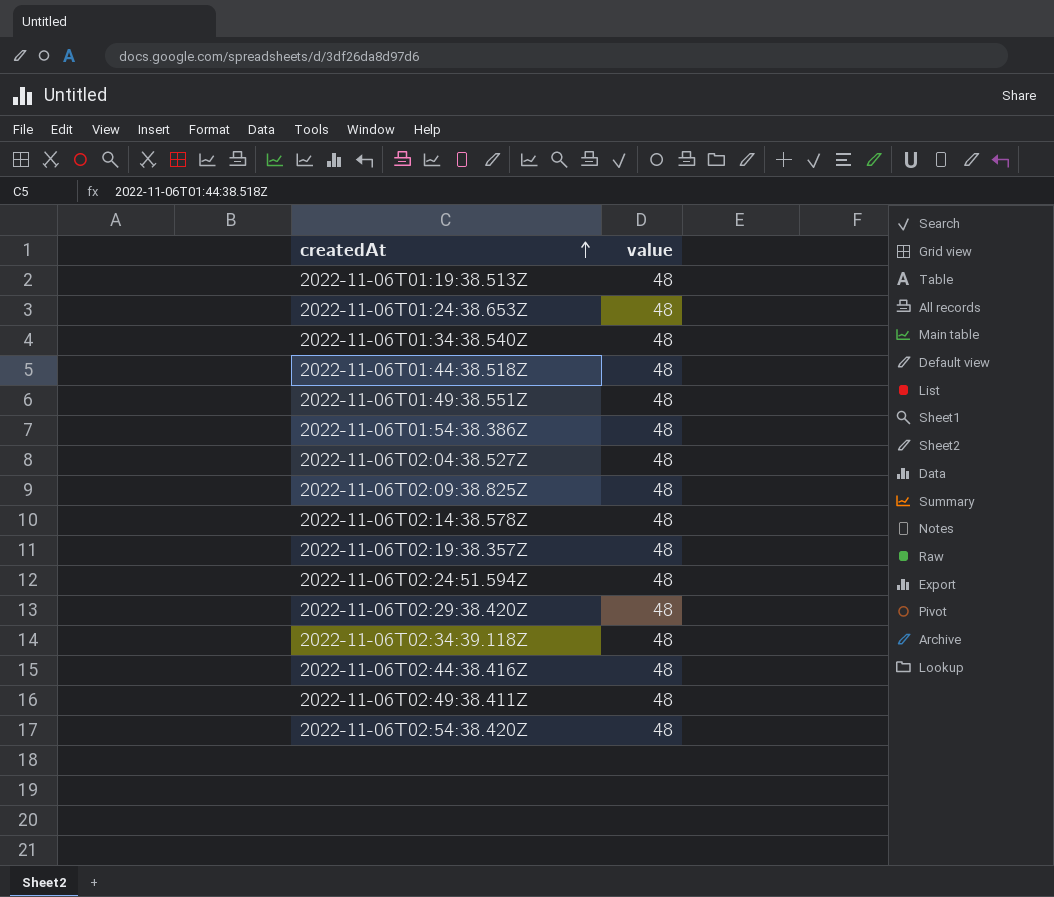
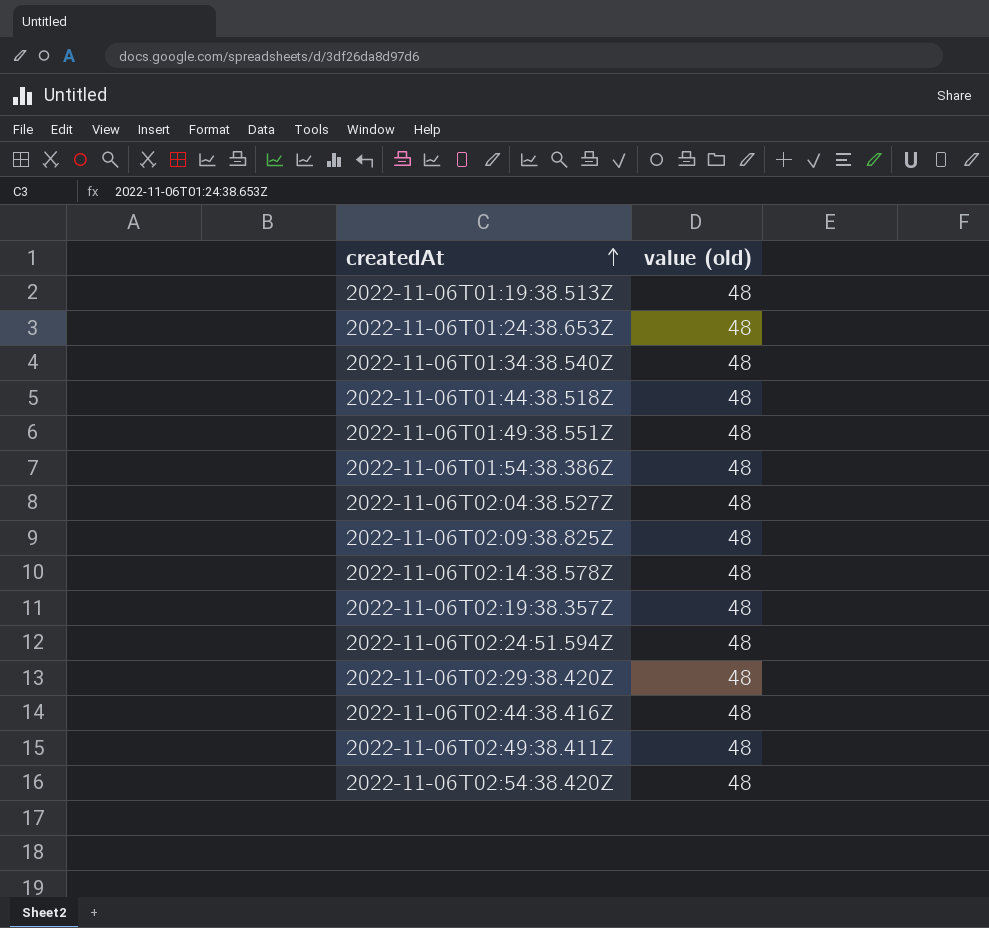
column name: value -> value (old)
row 2022-11-06T02:34:39.118Z: 48 -> none

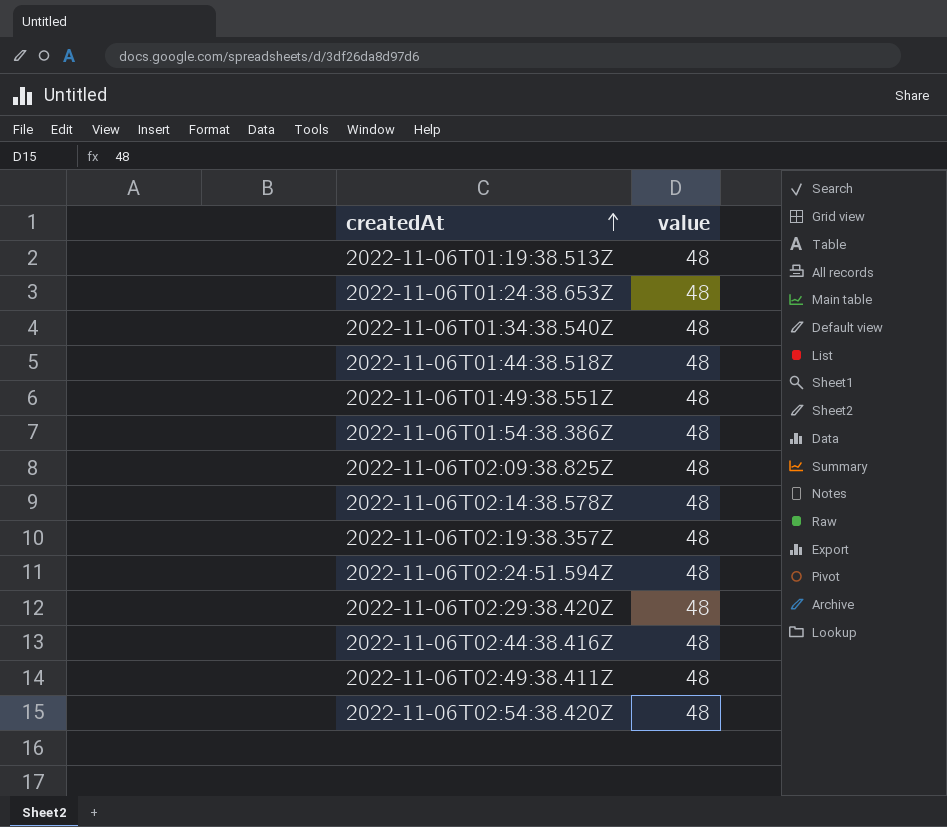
column name: value (old) -> value
row 2022-11-06T02:04:38.527Z: 48 -> none

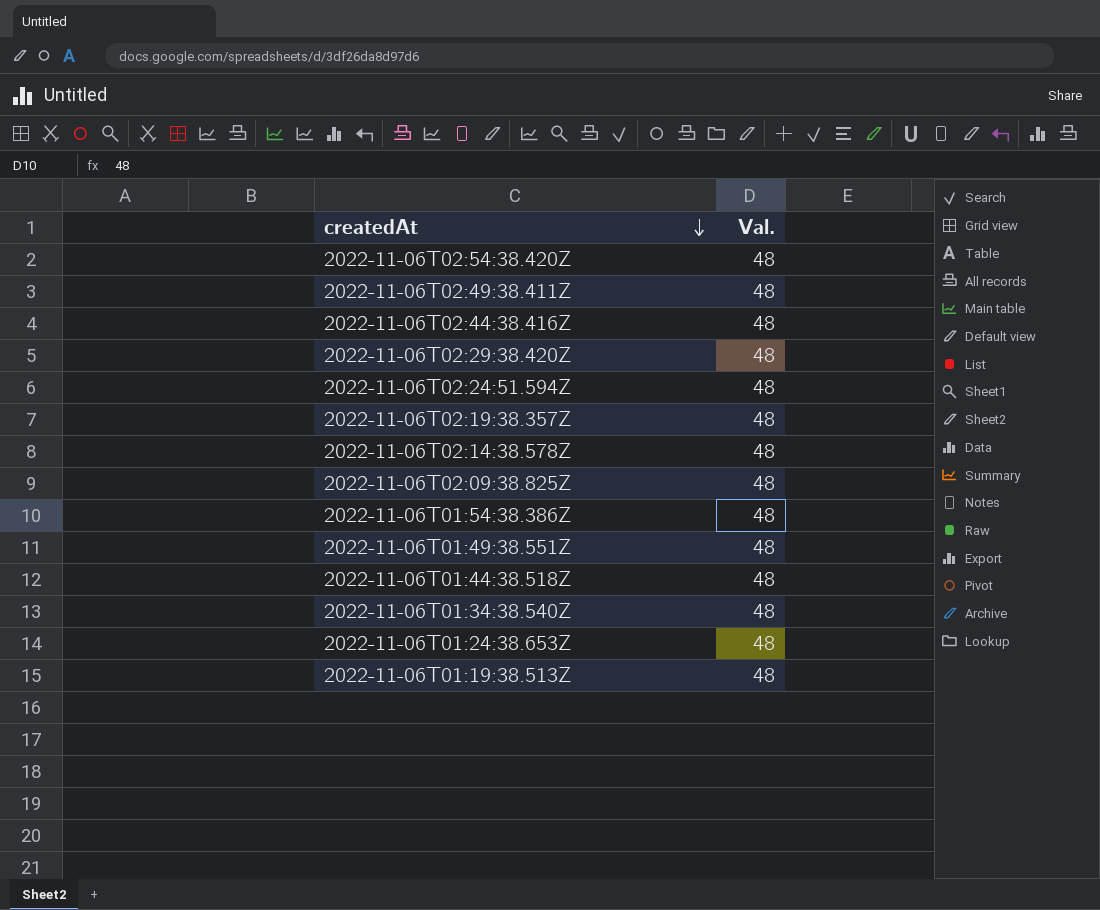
row order: createdAt ascending -> createdAt descending
column name: value -> Val.

